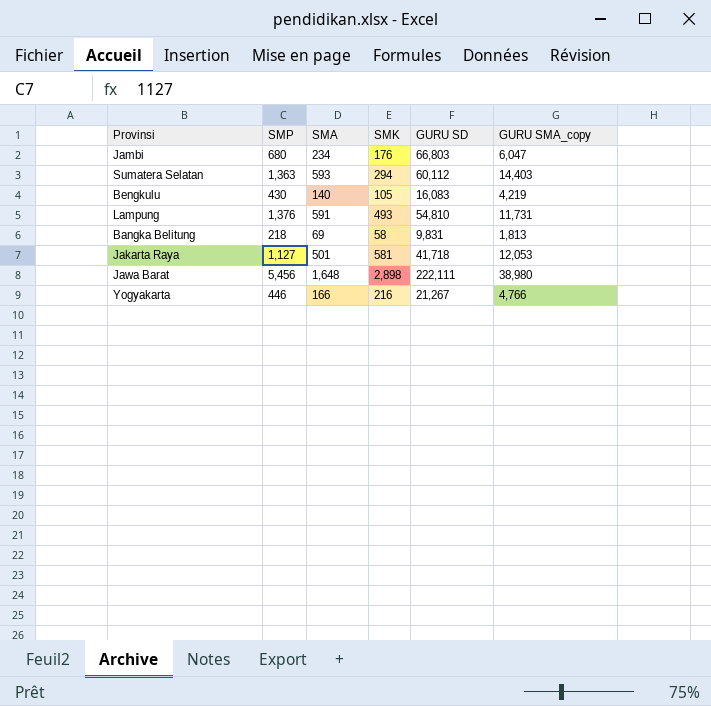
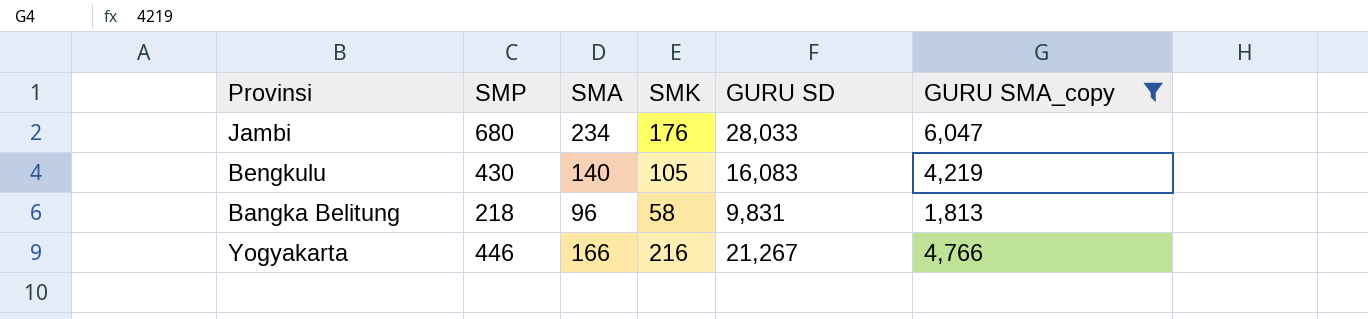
filter: none -> GURU SMA_copy <= 6,047
Jambi | GURU SD: 66,803 -> 28,033
Bangka Belitung | SMA: 69 -> 96

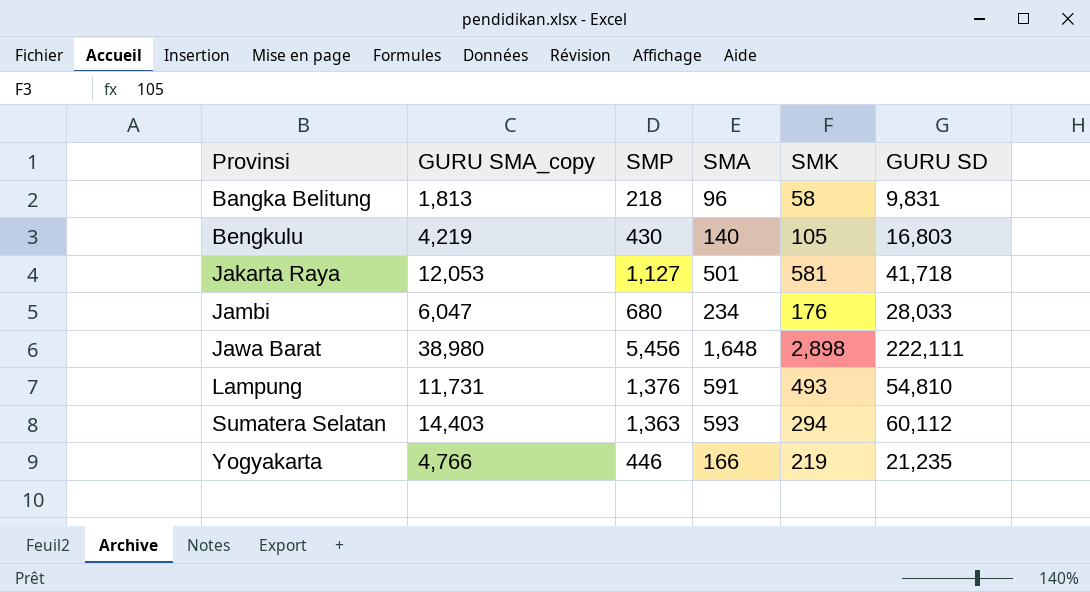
filter: GURU SMA_copy <= 6,047 -> none
row order: none -> Provinsi ascending
column GURU SMA_copy | position: 6 -> 2
Bengkulu | GURU SD: 16,083 -> 16,803
Yogyakarta | SMK: 216 -> 219
Yogyakarta | GURU SD: 21,267 -> 21,235

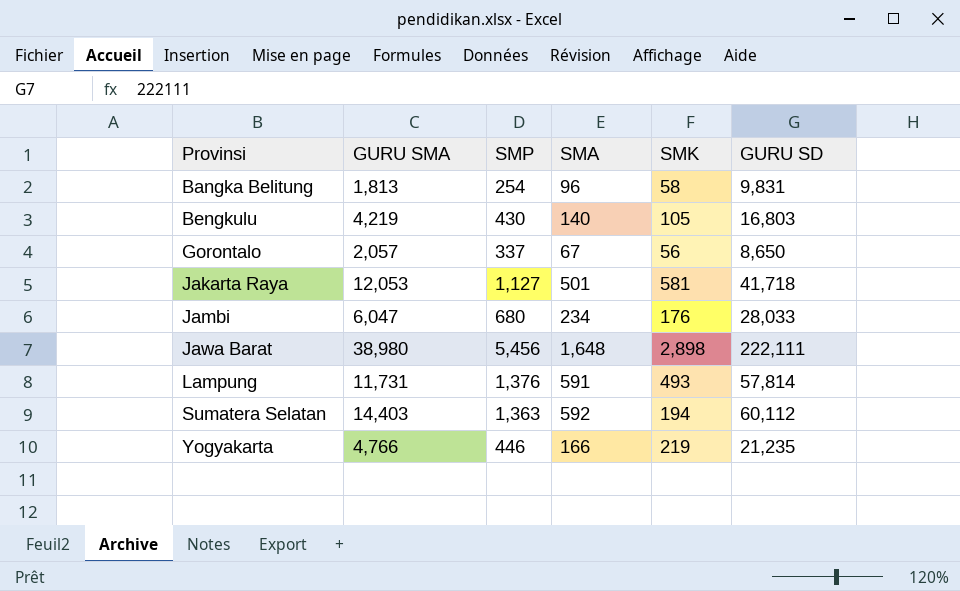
column name: GURU SMA_copy -> GURU SMA
Bangka Belitung | SMP: 218 -> 254
row Gorontalo: none -> 2,057 | 337 | 67 | 56 | 8,650
Lampung | GURU SD: 54,810 -> 57,814
Sumatera Selatan | SMA: 593 -> 592
Sumatera Selatan | SMK: 294 -> 194

